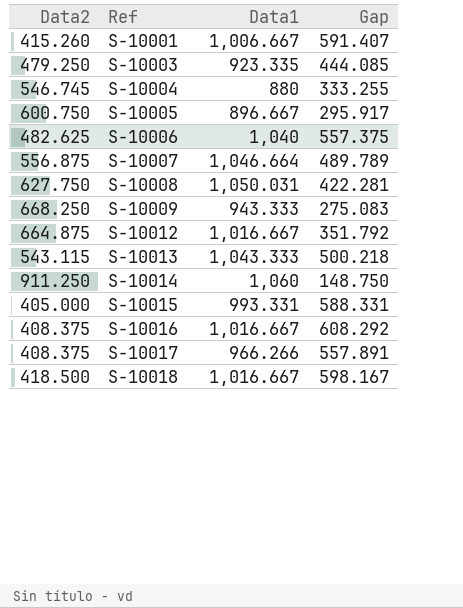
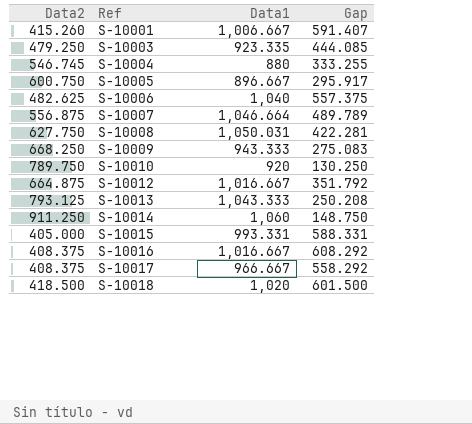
row S-10010: none -> 789.750 | 920 | 130.250
S-10013 | Data2: 543.115 -> 793.125
S-10013 | Gap: 500.218 -> 250.208
S-10017 | Data1: 966.266 -> 966.667
S-10017 | Gap: 557.891 -> 558.292
S-10018 | Data1: 1,016.667 -> 1,020
S-10018 | Gap: 598.167 -> 601.500

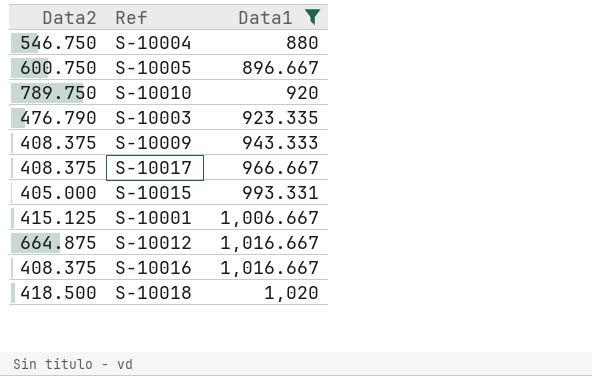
filter: none -> Data1 <= 1,020
row order: Ref ascending -> Data1 ascending
column Gap | formula: [Data1] - [Data2] -> none
S-10004 | Data2: 546.745 -> 546.750
S-10003 | Data2: 479.250 -> 476.790
S-10009 | Data2: 668.250 -> 408.375
S-10001 | Data2: 415.260 -> 415.125

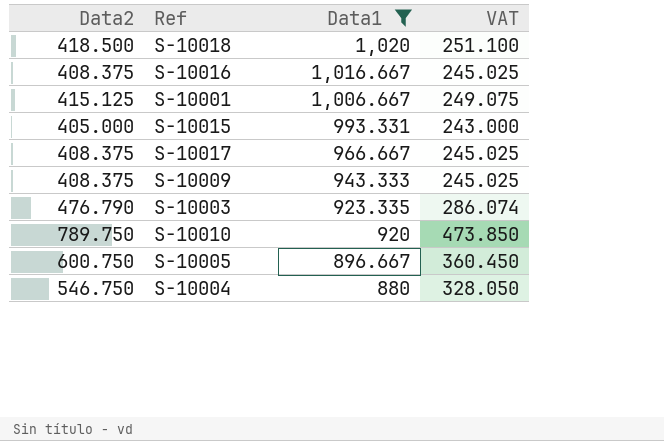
row order: Data1 ascending -> Data1 descending
column VAT | formula: none -> [Data2] * 0.6
row S-10012: 664.875 | 1,016.667 -> none

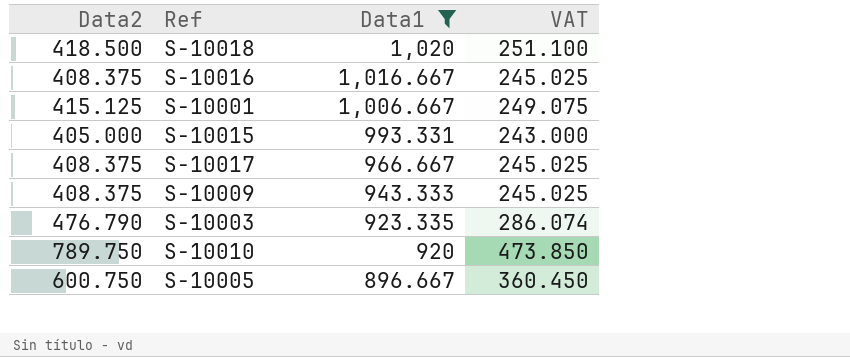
row S-10004: 546.750 | 880 | 328.050 -> none

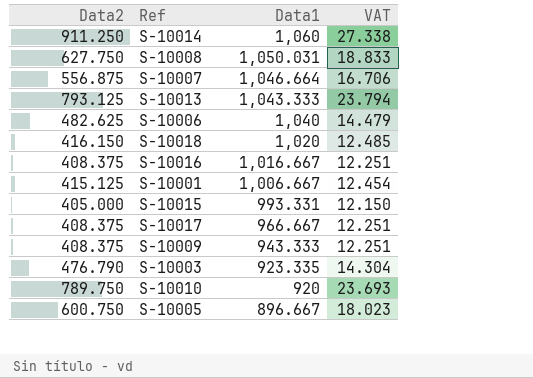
filter: Data1 <= 1,020 -> none
column VAT | formula: [Data2] * 0.6 -> [Data2] * 0.03
S-10018 | Data2: 418.500 -> 416.150

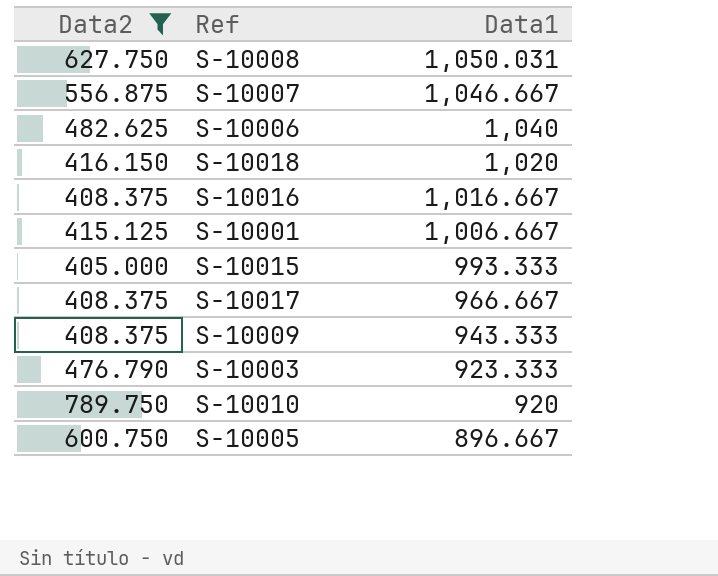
filter: none -> Data2 <= 789.750
column VAT | formula: [Data2] * 0.03 -> none
S-10007 | Data1: 1,046.664 -> 1,046.667
S-10015 | Data1: 993.331 -> 993.333
S-10003 | Data1: 923.335 -> 923.333

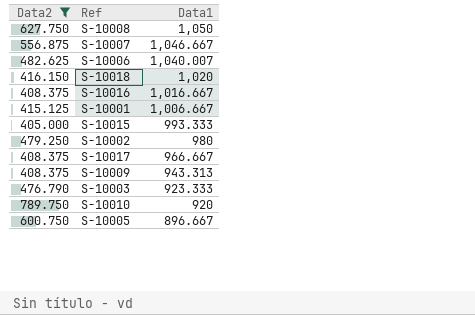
S-10008 | Data1: 1,050.031 -> 1,050
S-10006 | Data1: 1,040 -> 1,040.007
row S-10002: none -> 479.250 | 980
S-10009 | Data1: 943.333 -> 943.313

